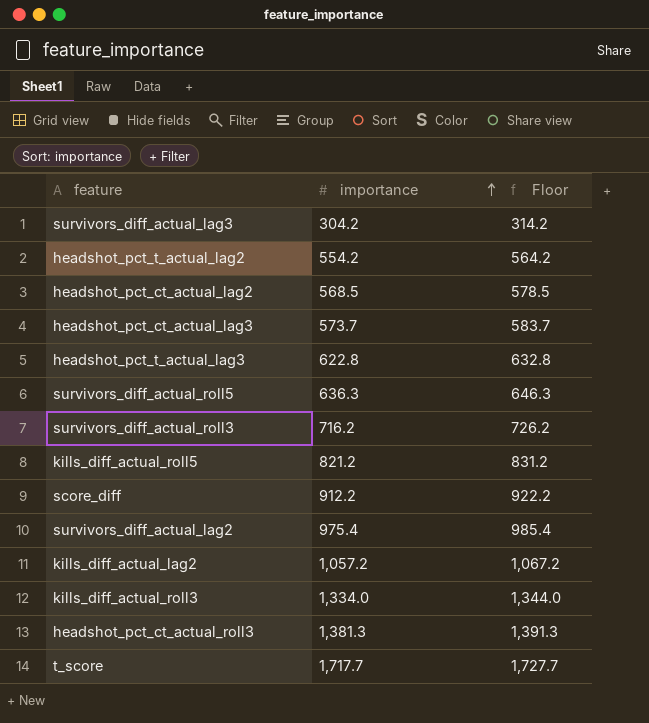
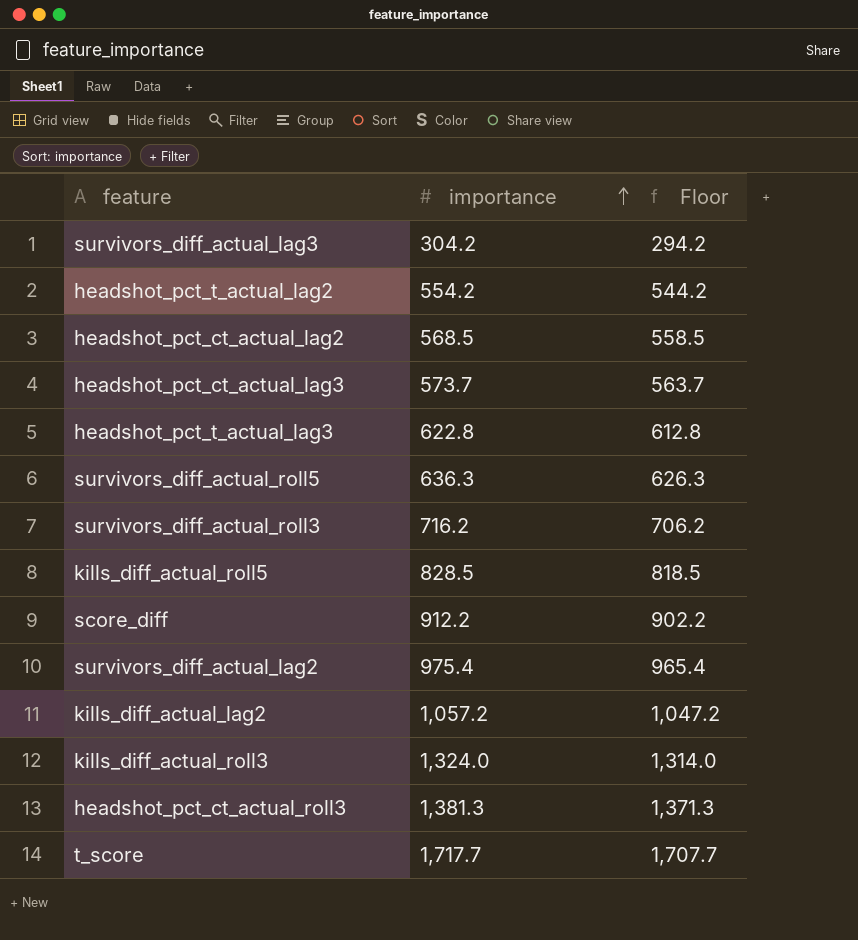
column Floor | formula: [importance] + 10 -> [importance] - 10
kills_diff_actual_roll5 | importance: 821.2 -> 828.5
kills_diff_actual_roll3 | importance: 1,334.0 -> 1,324.0

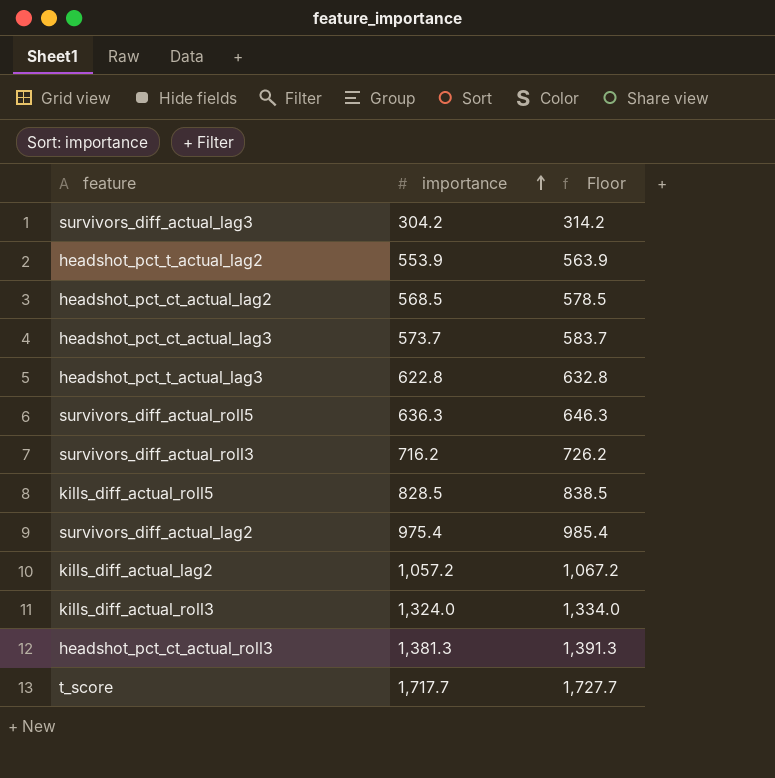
column Floor | formula: [importance] - 10 -> [importance] + 10
row score_diff: 912.2 | 902.2 -> none
headshot_pct_t_actual_lag2 | importance: 554.2 -> 553.9

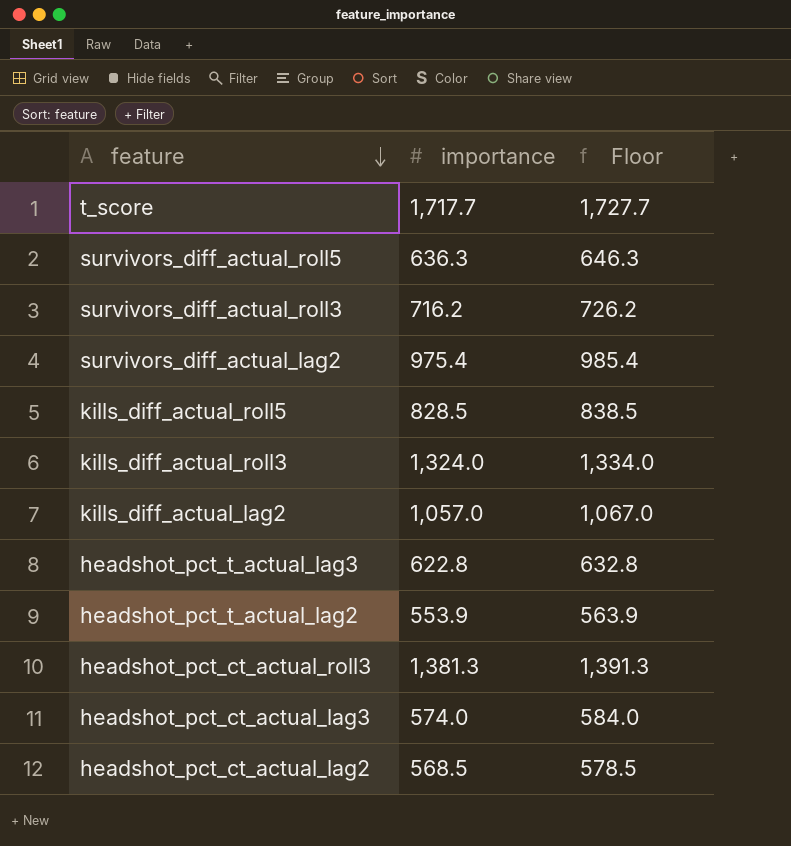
row order: importance ascending -> feature descending
row survivors_diff_actual_lag3: 304.2 | 314.2 -> none
kills_diff_actual_lag2 | importance: 1,057.2 -> 1,057.0
kills_diff_actual_lag2 | Floor: 1,067.2 -> 1,067.0
headshot_pct_ct_actual_lag3 | importance: 573.7 -> 574.0
headshot_pct_ct_actual_lag3 | Floor: 583.7 -> 584.0

